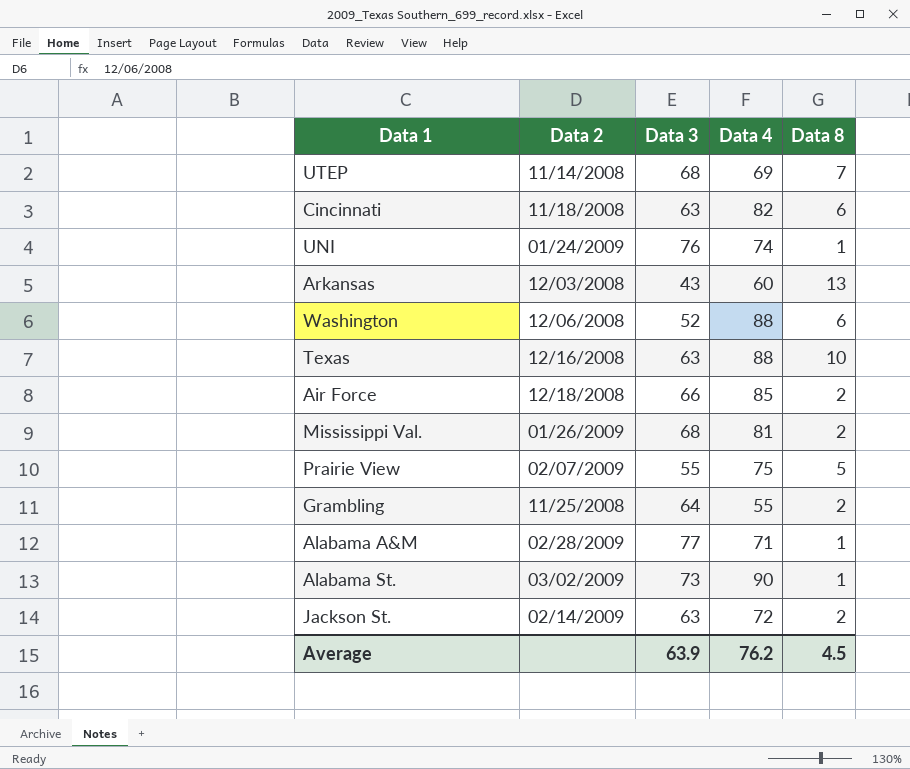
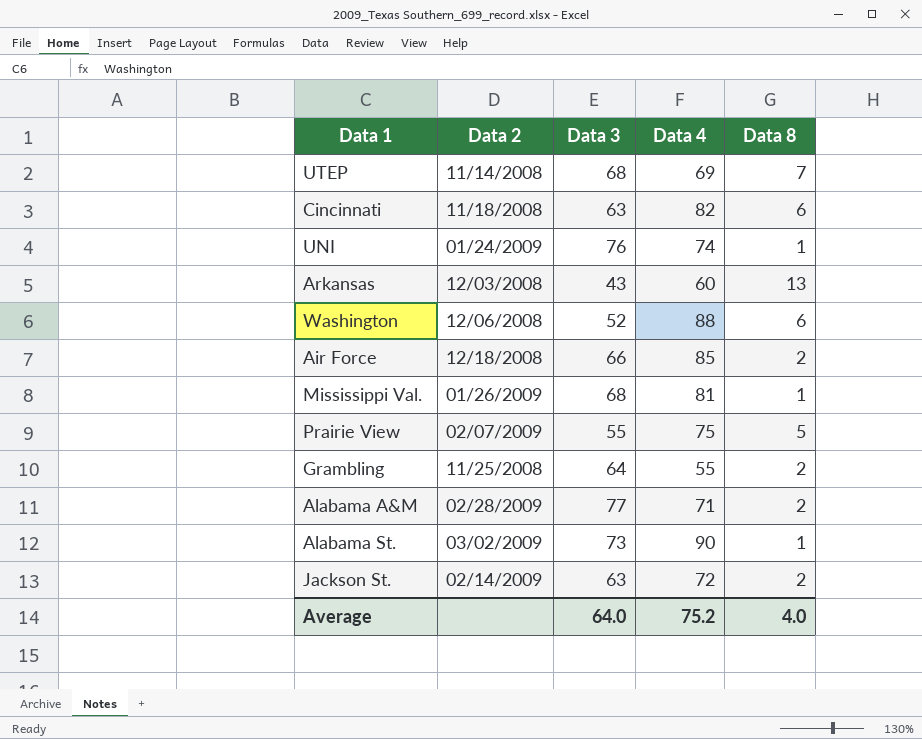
row Texas: 12/16/2008 | 63 | 88 | 10 -> none
Mississippi Val. | Data 8: 2 -> 1
Alabama A&M | Data 8: 1 -> 2
Average | Data 3: 63.9 -> 64.0
Average | Data 4: 76.2 -> 75.2
Average | Data 8: 4.5 -> 4.0

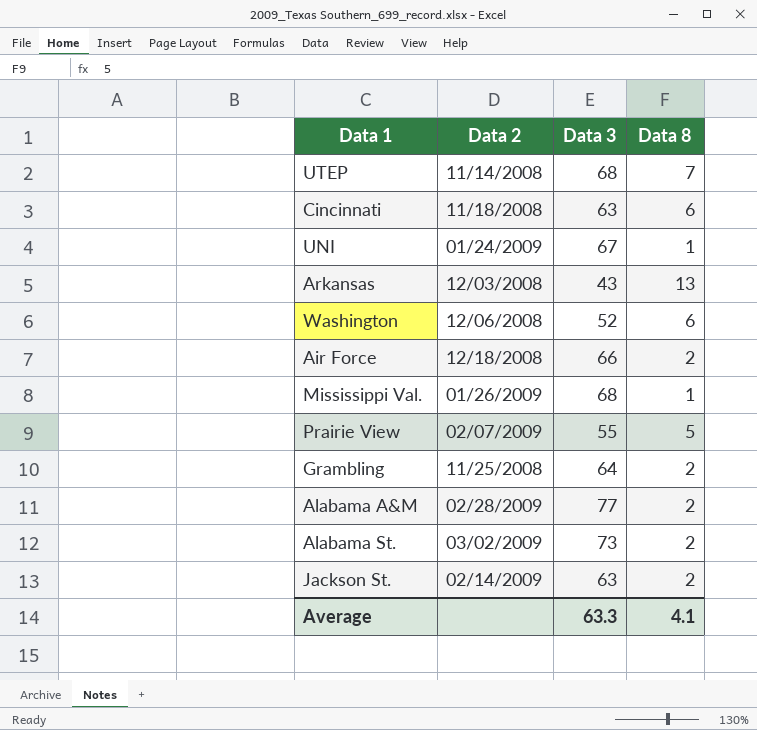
column Data 4 | position: 4 -> none
UNI | Data 3: 76 -> 67
Alabama St. | Data 8: 1 -> 2
Average | Data 3: 64.0 -> 63.3
Average | Data 8: 4.0 -> 4.1

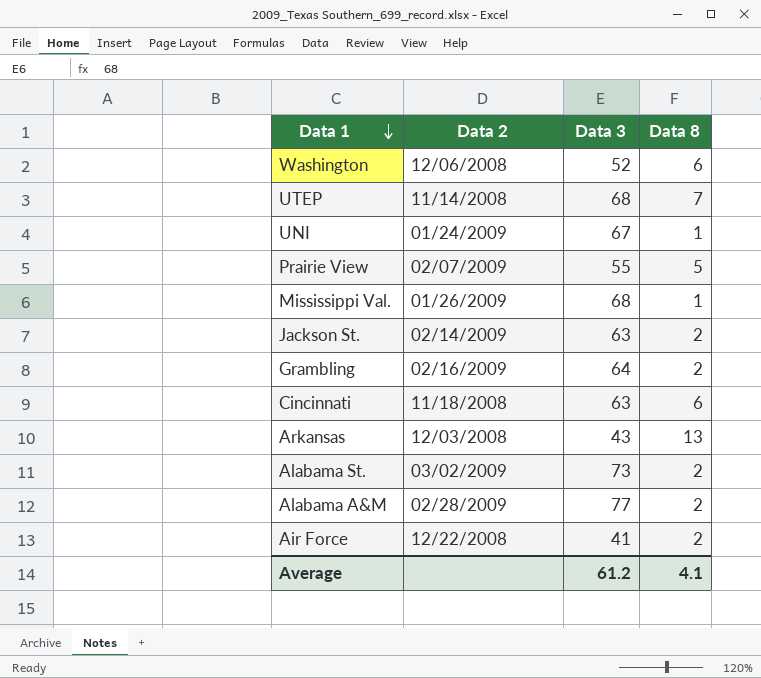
row order: none -> Data 1 descending
Grambling | Data 2: 11/25/2008 -> 02/16/2009
Air Force | Data 2: 12/18/2008 -> 12/22/2008
Air Force | Data 3: 66 -> 41
Average | Data 3: 63.3 -> 61.2

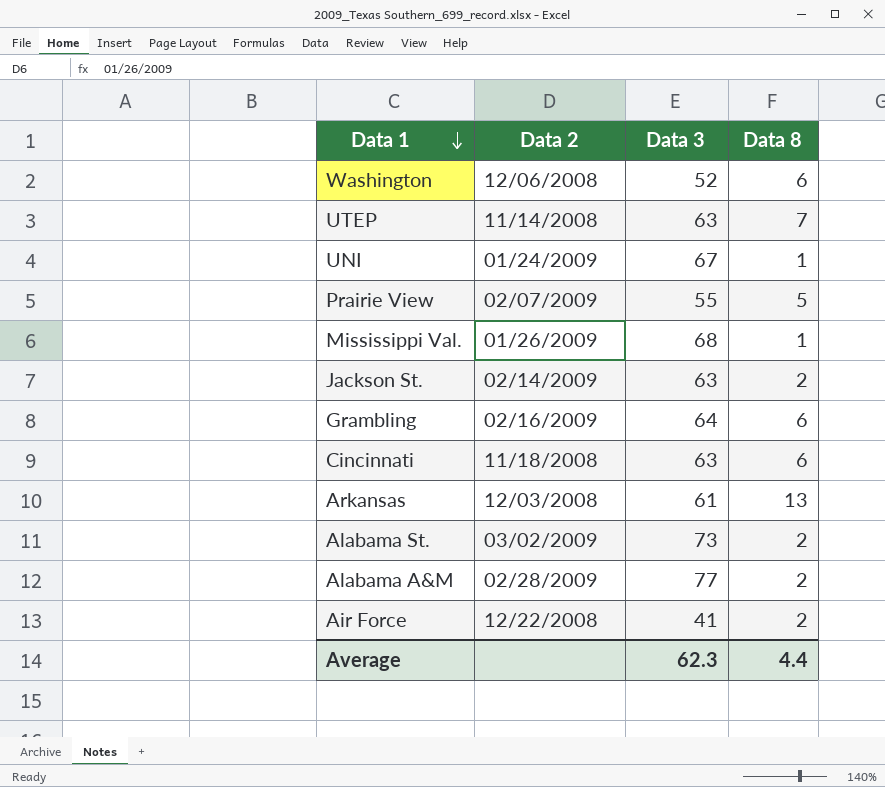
UTEP | Data 3: 68 -> 63
Grambling | Data 8: 2 -> 6
Arkansas | Data 3: 43 -> 61
Average | Data 3: 61.2 -> 62.3
Average | Data 8: 4.1 -> 4.4

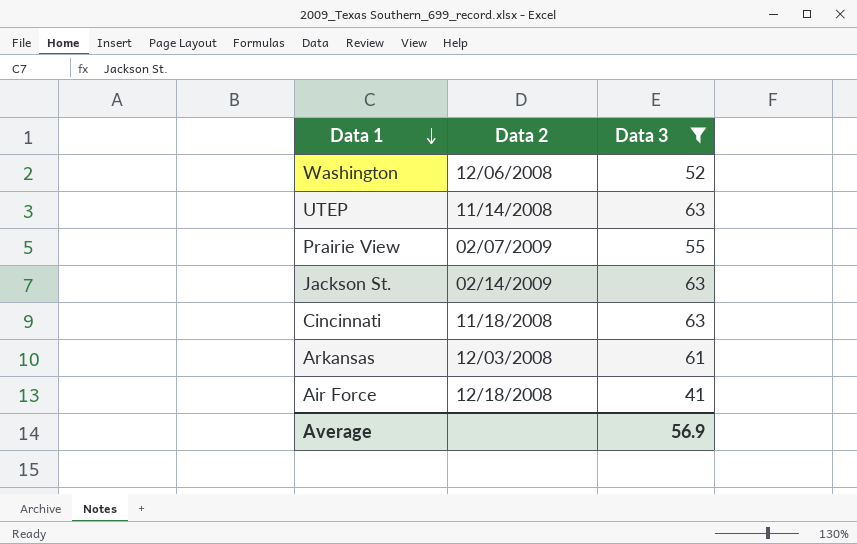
filter: none -> Data 3 <= 63
column Data 8 | position: 4 -> none
Air Force | Data 2: 12/22/2008 -> 12/18/2008
Average | Data 3: 62.3 -> 56.9

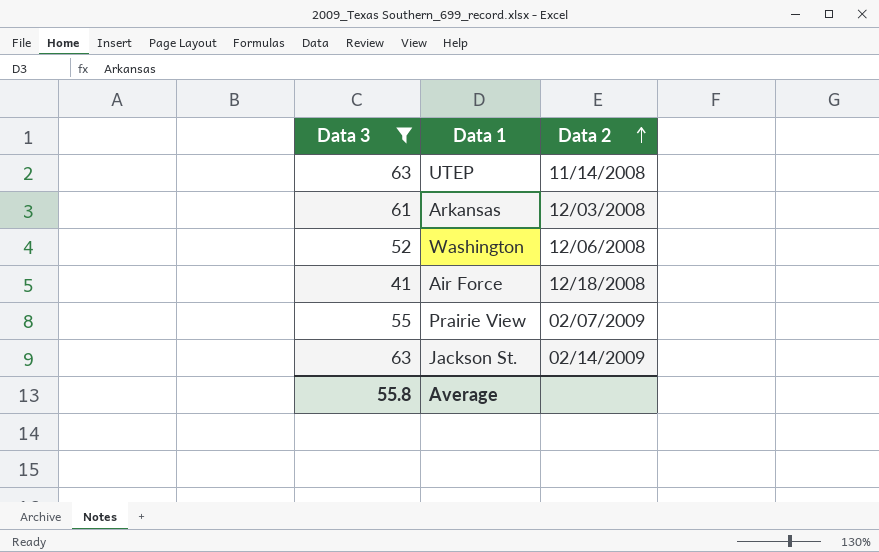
row order: Data 1 descending -> Data 2 ascending
column Data 3 | position: 3 -> 1
row Cincinnati: 11/18/2008 | 63 -> none
Average | Data 3: 56.9 -> 55.8

